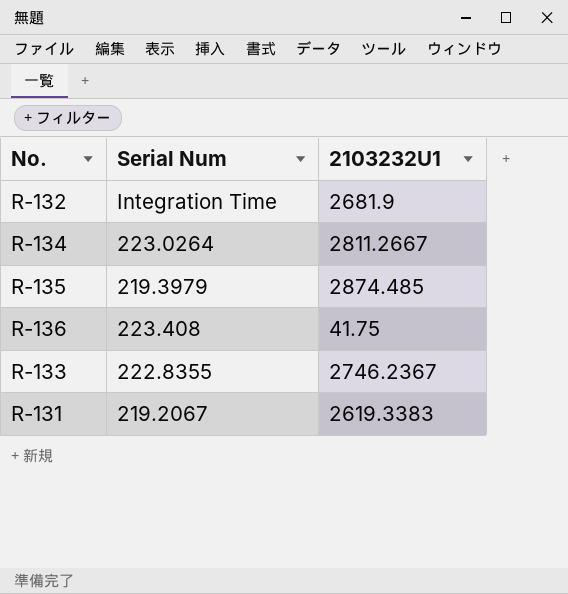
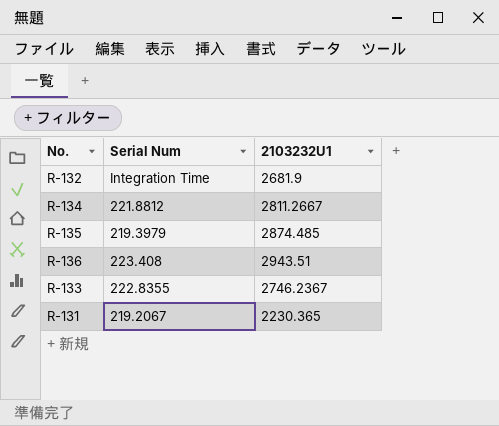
R-134 | Serial Num: 223.0264 -> 221.8812
R-136 | 2103232U1: 41.75 -> 2943.51
R-131 | 2103232U1: 2619.3383 -> 2230.365

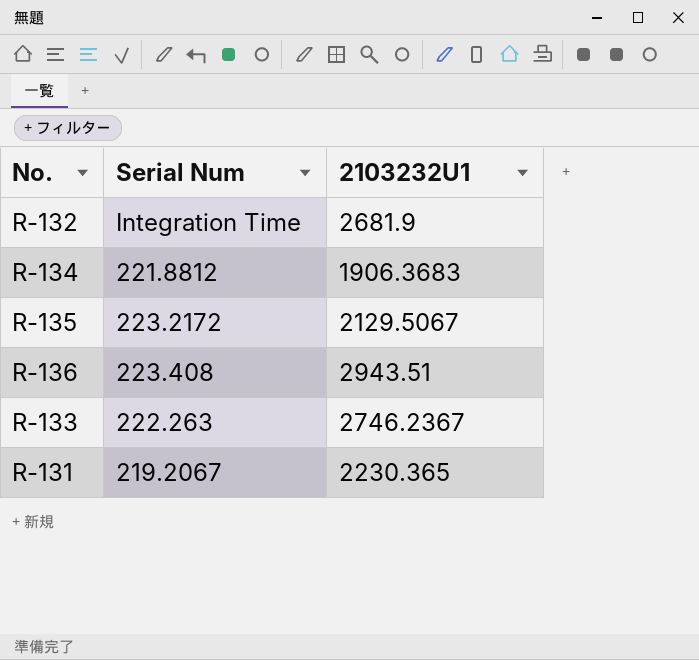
R-134 | 2103232U1: 2811.2667 -> 1906.3683
R-135 | Serial Num: 219.3979 -> 223.2172
R-135 | 2103232U1: 2874.485 -> 2129.5067
R-133 | Serial Num: 222.8355 -> 222.263

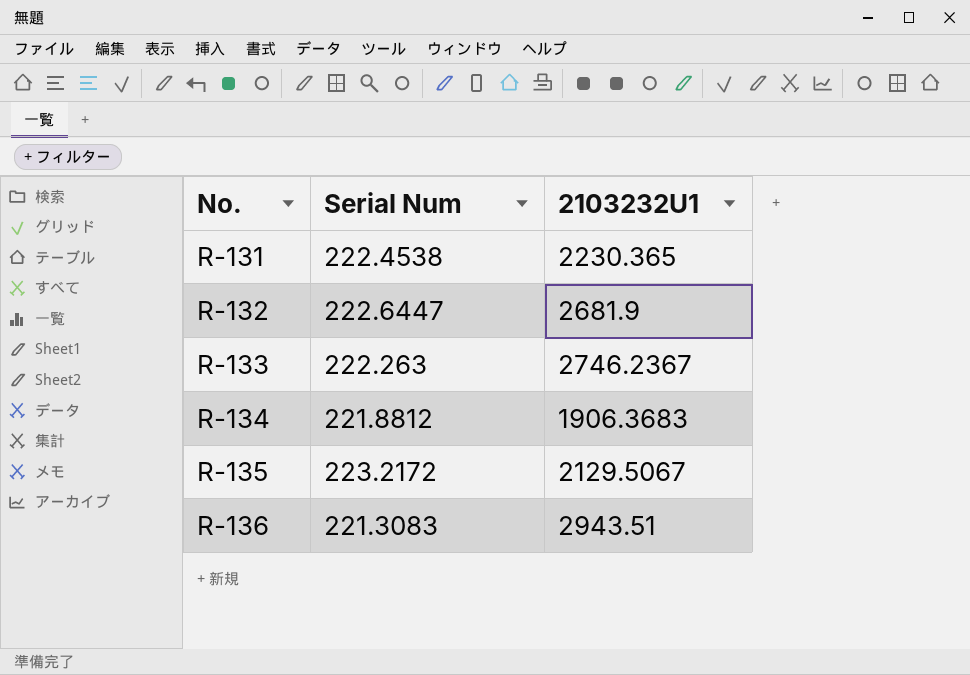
row order: none -> No. ascending
R-131 | Serial Num: 219.2067 -> 222.4538
R-132 | Serial Num: Integration Time -> 222.6447
R-136 | Serial Num: 223.408 -> 221.3083

